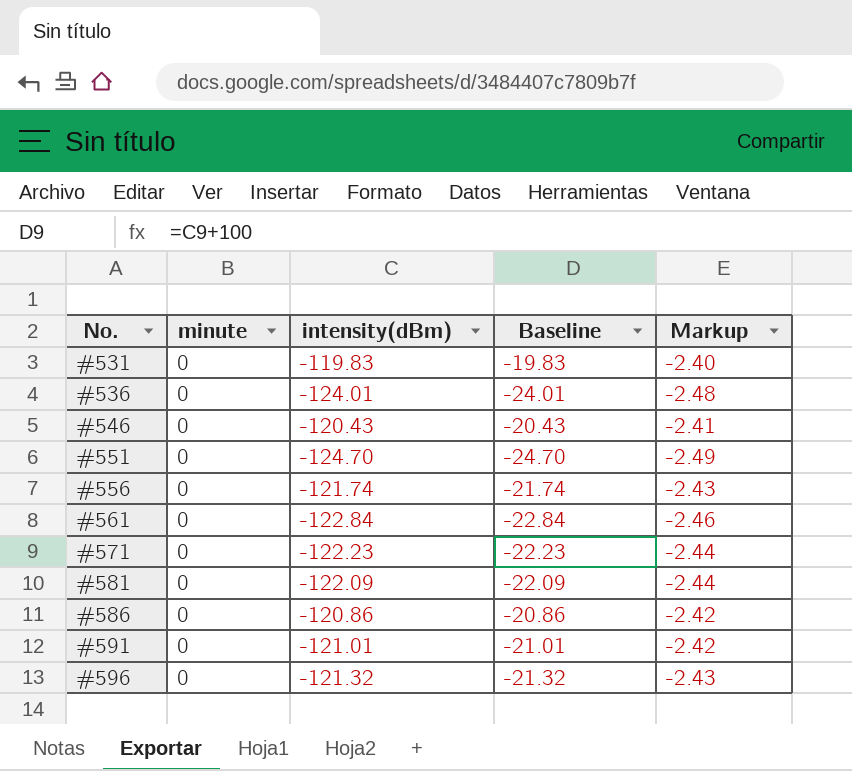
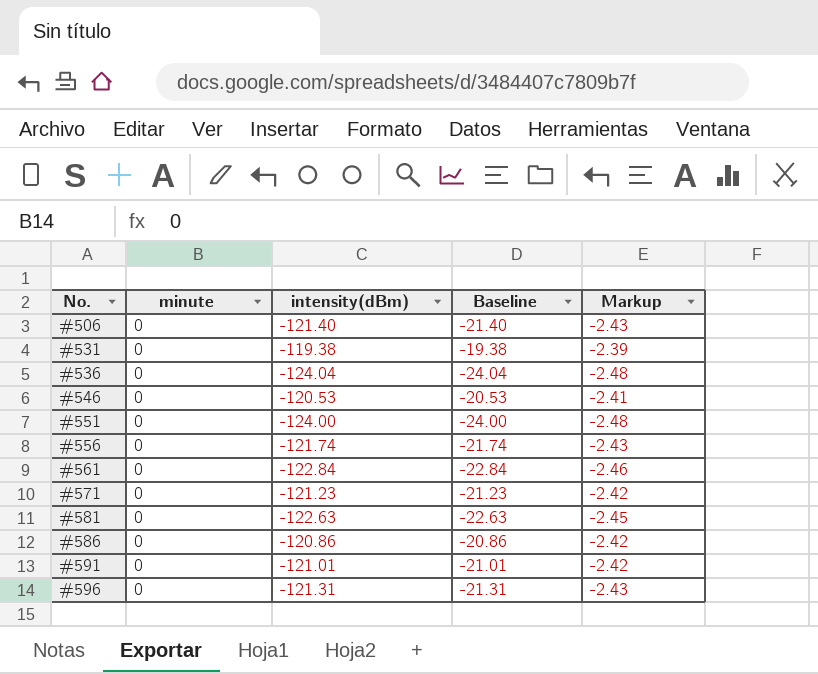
row #506: none -> 0 | -121.40 | -21.40 | -2.43
#531 | intensity(dBm): -119.83 -> -119.38
#531 | Baseline: -19.83 -> -19.38
#531 | Markup: -2.40 -> -2.39
#536 | intensity(dBm): -124.01 -> -124.04
#536 | Baseline: -24.01 -> -24.04
#546 | intensity(dBm): -120.43 -> -120.53
#546 | Baseline: -20.43 -> -20.53
#551 | intensity(dBm): -124.70 -> -124.00
#551 | Baseline: -24.70 -> -24.00
#551 | Markup: -2.49 -> -2.48
#571 | intensity(dBm): -122.23 -> -121.23
#571 | Baseline: -22.23 -> -21.23
#571 | Markup: -2.44 -> -2.42
#581 | intensity(dBm): -122.09 -> -122.63
#581 | Baseline: -22.09 -> -22.63
#581 | Markup: -2.44 -> -2.45
#596 | intensity(dBm): -121.32 -> -121.31
#596 | Baseline: -21.32 -> -21.31

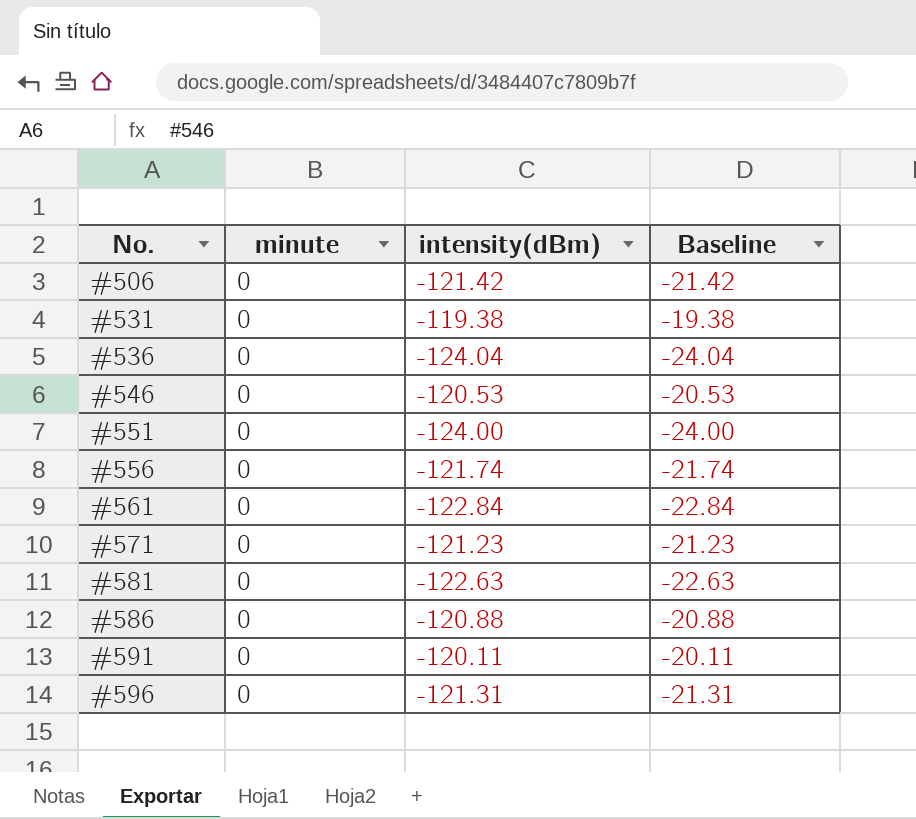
column Markup | formula: [intensity(dBm)] * 0.02 -> none
#506 | intensity(dBm): -121.40 -> -121.42
#506 | Baseline: -21.40 -> -21.42
#586 | intensity(dBm): -120.86 -> -120.88
#586 | Baseline: -20.86 -> -20.88
#591 | intensity(dBm): -121.01 -> -120.11
#591 | Baseline: -21.01 -> -20.11

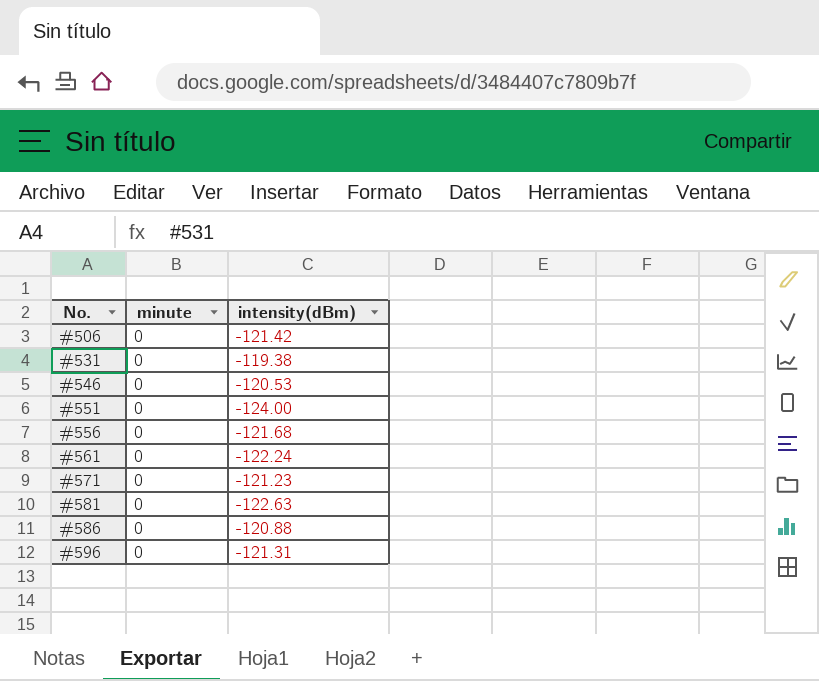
column Baseline | formula: [intensity(dBm)] + 100 -> none
row #536: 0 | -124.04 | -24.04 -> none
row #591: 0 | -120.11 | -20.11 -> none
#556 | intensity(dBm): -121.74 -> -121.68
#561 | intensity(dBm): -122.84 -> -122.24

